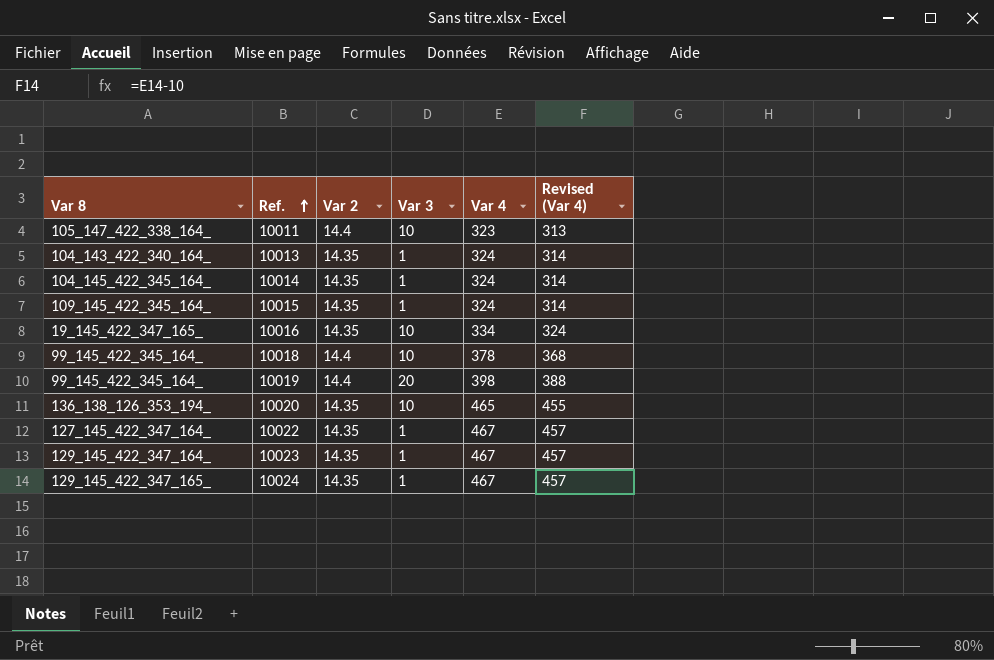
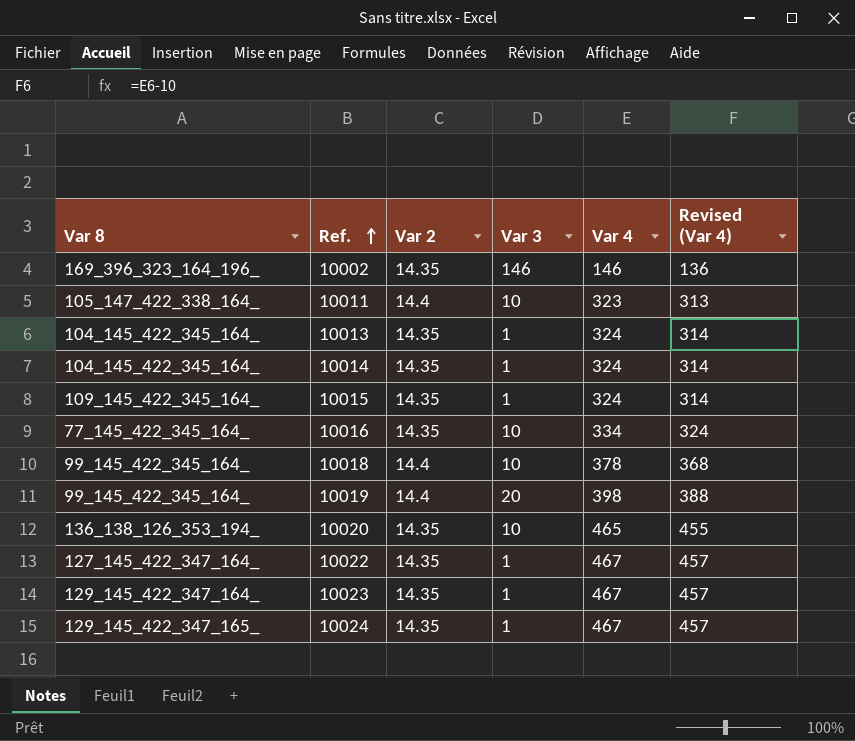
row 10002: none -> 169_396_323_164_196_ | 14.35 | 146 | 146 | 136
10013 | Var 8: 104_143_422_340_164_ -> 104_145_422_345_164_
10016 | Var 8: 19_145_422_347_165_ -> 77_145_422_345_164_

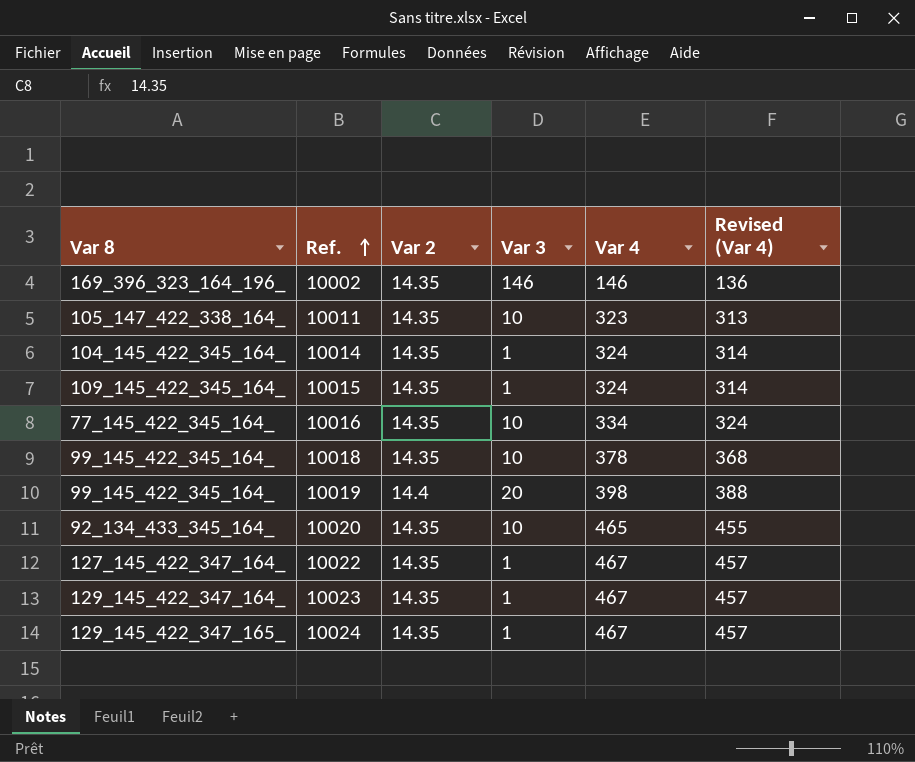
row 10013: 104_145_422_345_164_ | 14.35 | 1 | 324 | 314 -> none
10011 | Var 2: 14.4 -> 14.35
10018 | Var 2: 14.4 -> 14.35
10020 | Var 8: 136_138_126_353_194_ -> 92_134_433_345_164_

